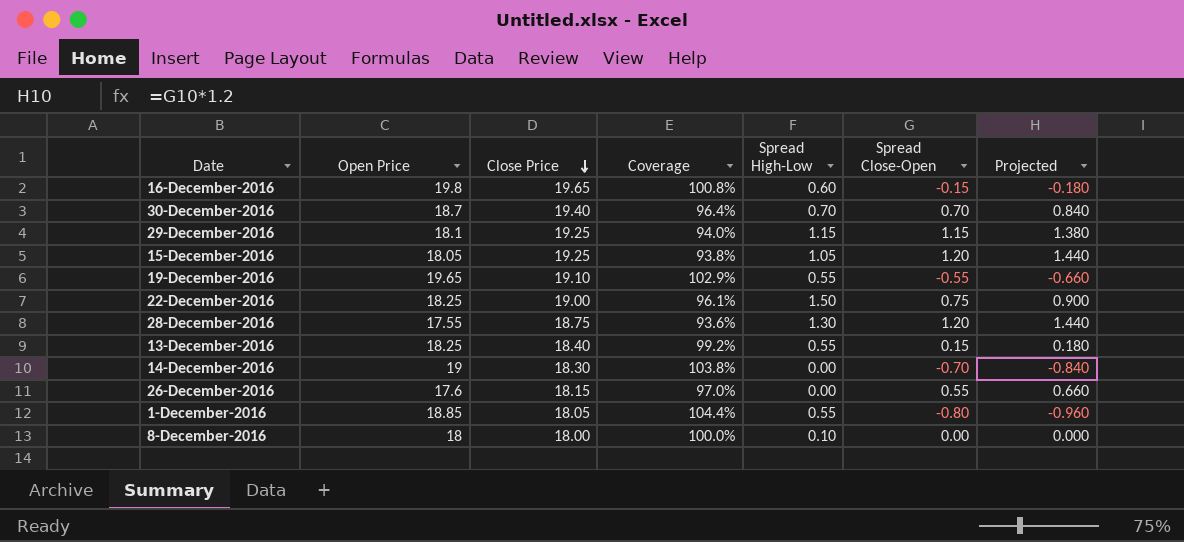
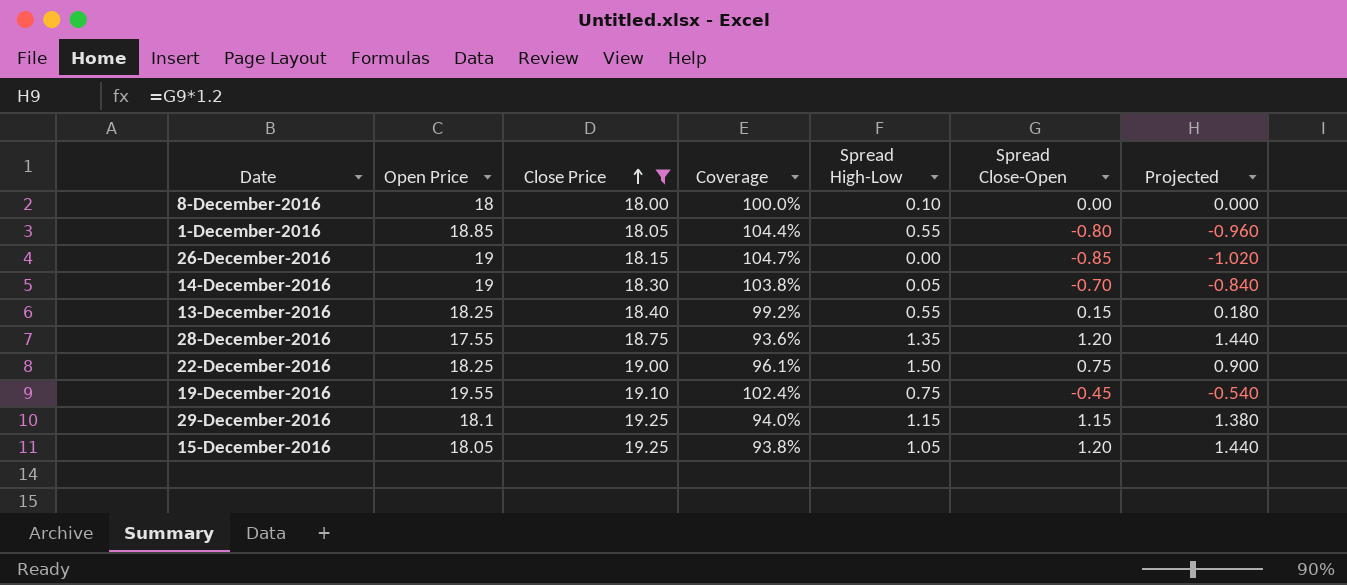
filter: none -> Close Price <= 19.25
row order: Close Price descending -> Close Price ascending
26-December-2016 | Open Price: 17.6 -> 19
26-December-2016 | Coverage: 97.0% -> 104.7%
26-December-2016 | Spread Close-Open: 0.55 -> -0.85
26-December-2016 | Projected: 0.660 -> -1.020
14-December-2016 | Spread High-Low: 0.00 -> 0.05
28-December-2016 | Spread High-Low: 1.30 -> 1.35
19-December-2016 | Open Price: 19.65 -> 19.55
19-December-2016 | Coverage: 102.9% -> 102.4%
19-December-2016 | Spread High-Low: 0.55 -> 0.75
19-December-2016 | Spread Close-Open: -0.55 -> -0.45
19-December-2016 | Projected: -0.660 -> -0.540

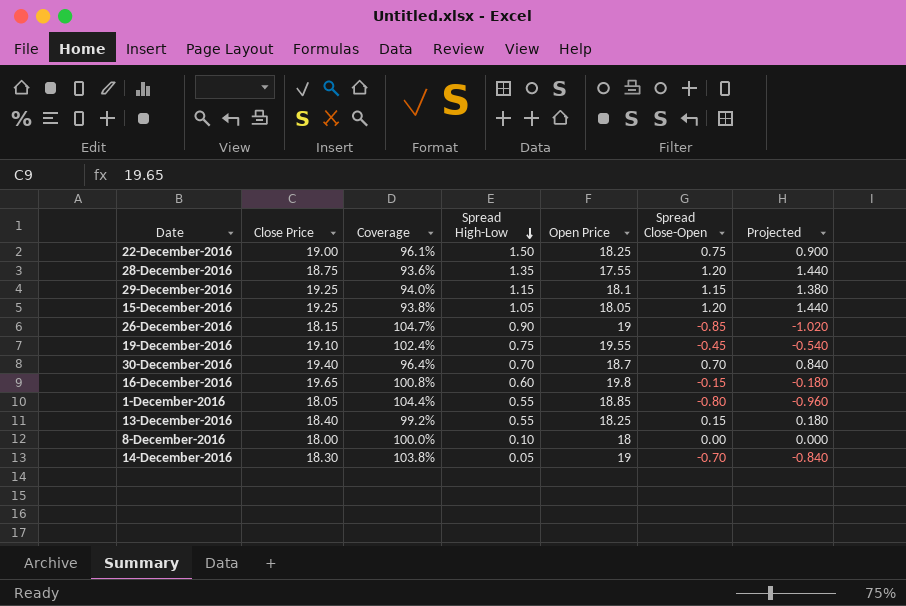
filter: Close Price <= 19.25 -> none
row order: Close Price ascending -> Spread High-Low descending
column Open Price | position: 2 -> 5
26-December-2016 | Spread High-Low: 0.00 -> 0.90

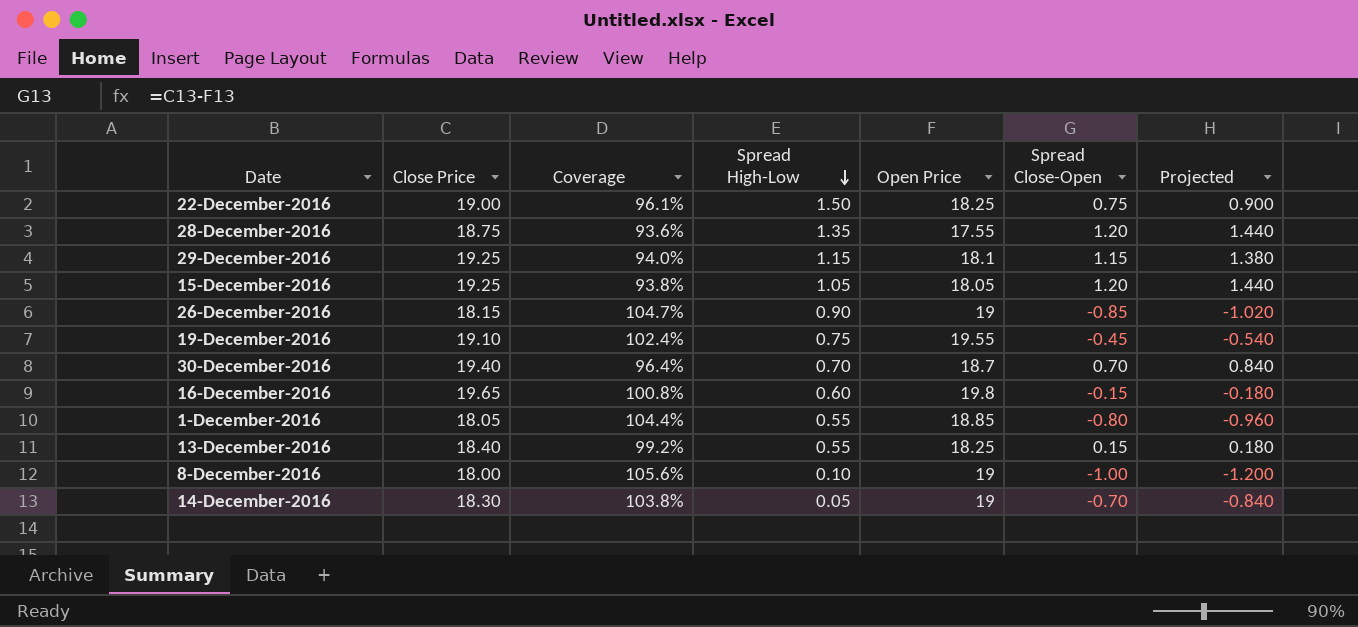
8-December-2016 | Coverage: 100.0% -> 105.6%
8-December-2016 | Open Price: 18 -> 19
8-December-2016 | Spread Close-Open: 0.00 -> -1.00
8-December-2016 | Projected: 0.000 -> -1.200

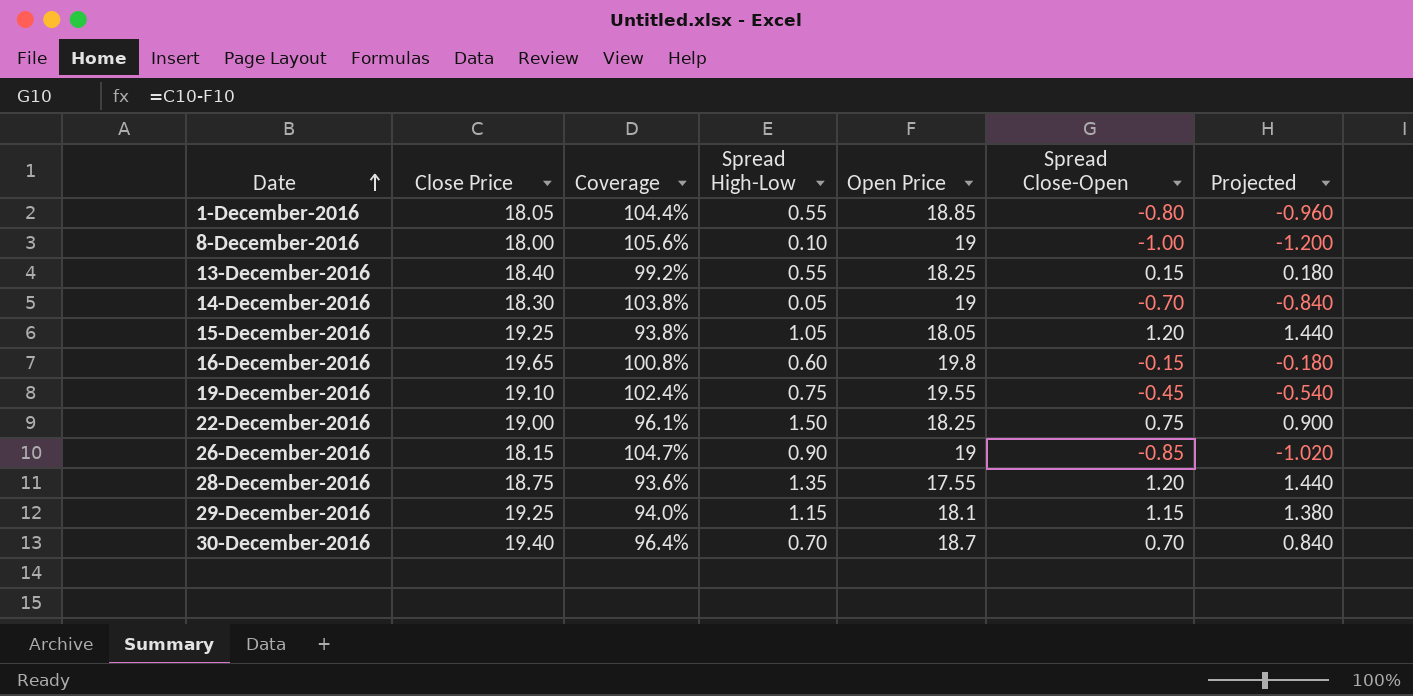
row order: Spread High-Low descending -> Date ascending

